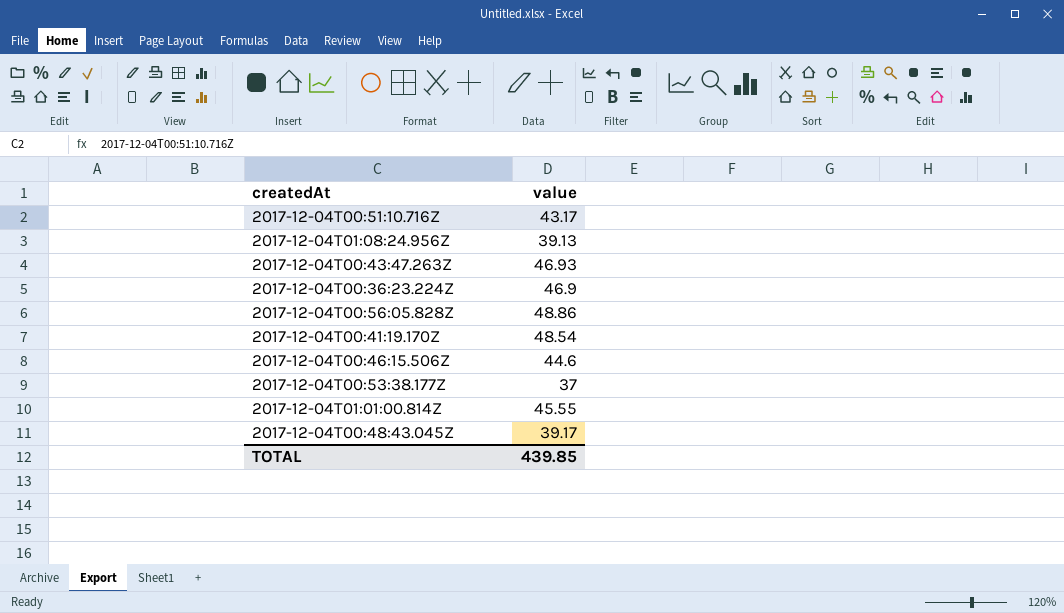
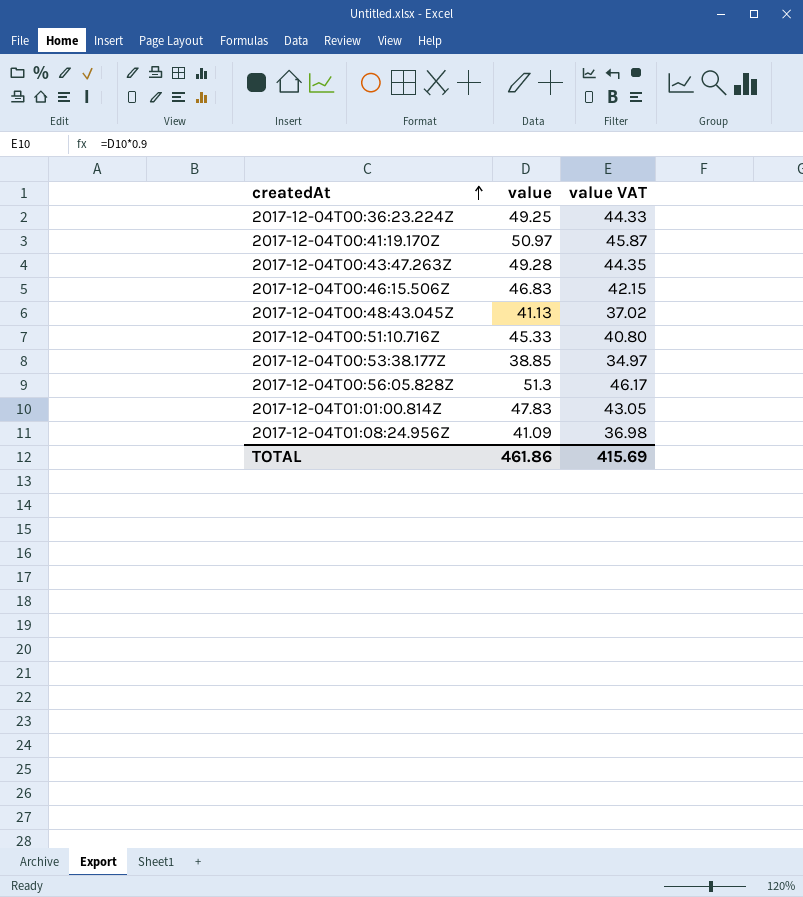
row order: none -> createdAt ascending
column value VAT | formula: none -> [value] * 0.9
2017-12-04T00:36:23.224Z | value: 46.9 -> 49.25
2017-12-04T00:41:19.170Z | value: 48.54 -> 50.97
2017-12-04T00:43:47.263Z | value: 46.93 -> 49.28
2017-12-04T00:46:15.506Z | value: 44.6 -> 46.83
2017-12-04T00:48:43.045Z | value: 39.17 -> 41.13
2017-12-04T00:51:10.716Z | value: 43.17 -> 45.33
2017-12-04T00:53:38.177Z | value: 37 -> 38.85
2017-12-04T00:56:05.828Z | value: 48.86 -> 51.3
2017-12-04T01:01:00.814Z | value: 45.55 -> 47.83
2017-12-04T01:08:24.956Z | value: 39.13 -> 41.09
TOTAL | value: 439.85 -> 461.86

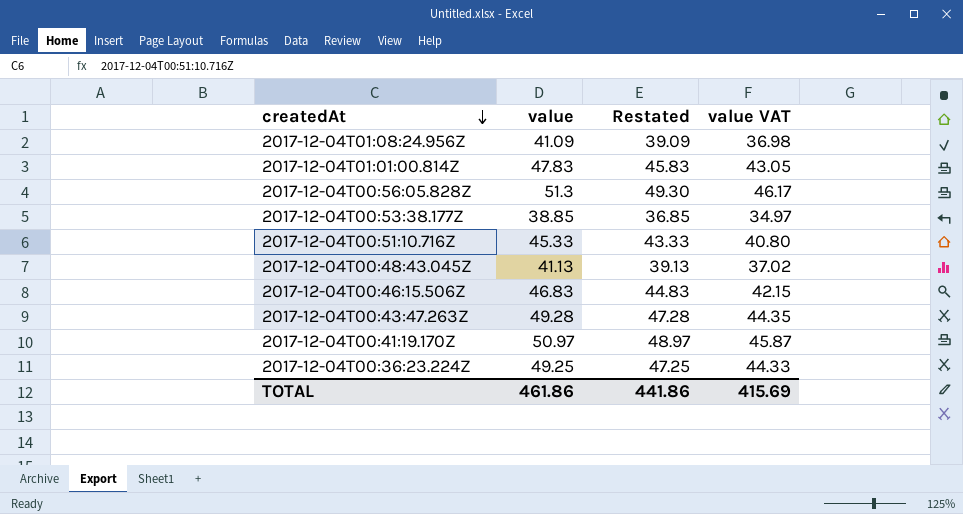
row order: createdAt ascending -> createdAt descending
column Restated | formula: none -> [value] - 2

